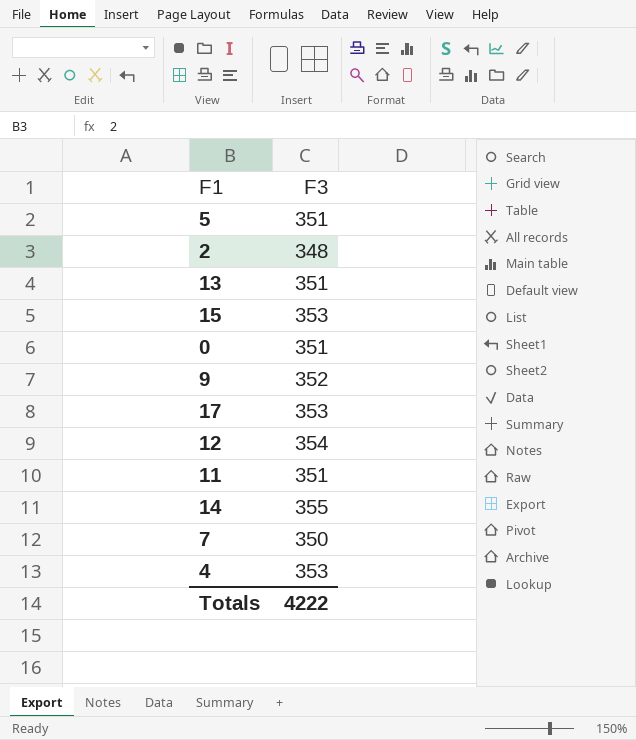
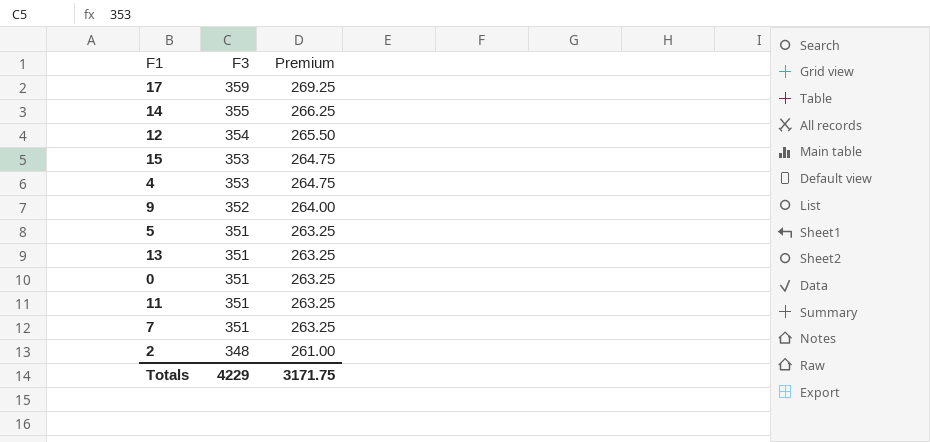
row order: none -> F3 descending
column Premium | formula: none -> [F3] * 0.75
17 | F3: 353 -> 359
7 | F3: 350 -> 351
Totals | F3: 4222 -> 4229

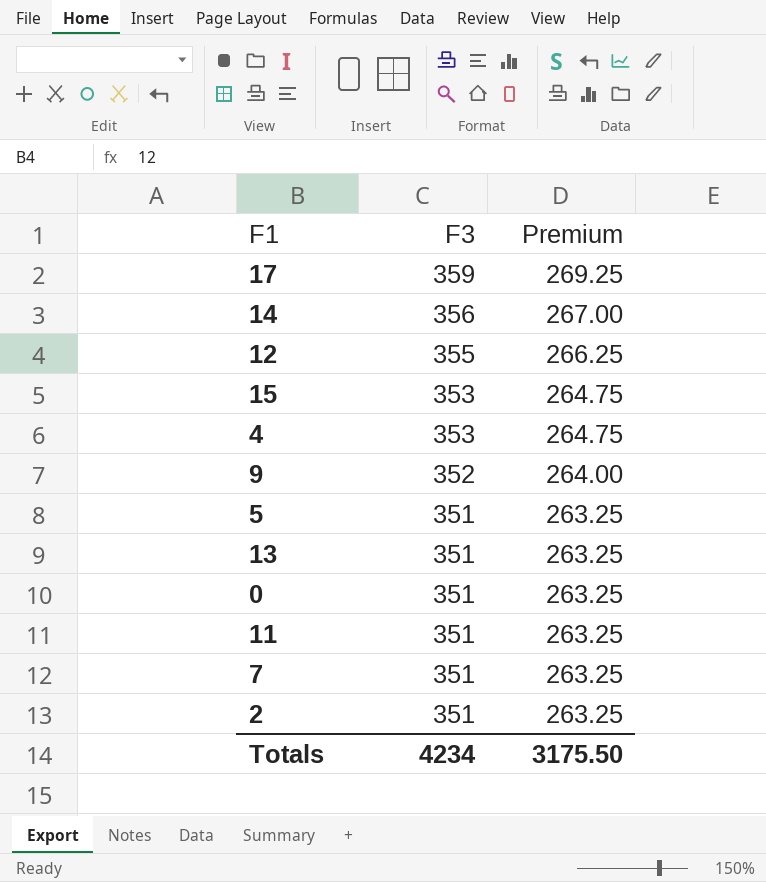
14 | F3: 355 -> 356
14 | Premium: 266.25 -> 267.00
12 | F3: 354 -> 355
12 | Premium: 265.50 -> 266.25
2 | F3: 348 -> 351
2 | Premium: 261.00 -> 263.25
Totals | F3: 4229 -> 4234
Totals | Premium: 3171.75 -> 3175.50

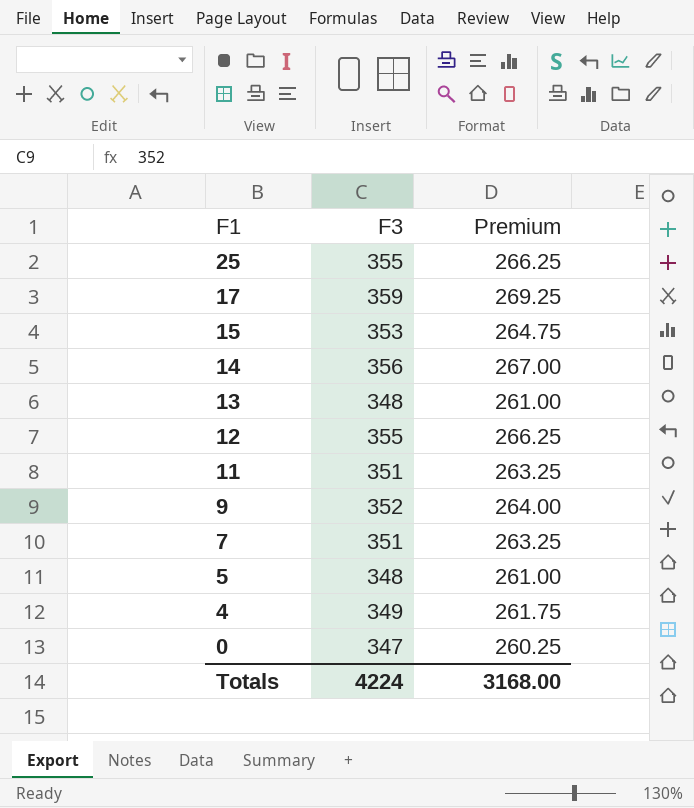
row order: F3 descending -> F1 descending
row 2: 351 | 263.25 -> none
row 25: none -> 355 | 266.25
13 | F3: 351 -> 348
13 | Premium: 263.25 -> 261.00
5 | F3: 351 -> 348
5 | Premium: 263.25 -> 261.00
4 | F3: 353 -> 349
4 | Premium: 264.75 -> 261.75
0 | F3: 351 -> 347
0 | Premium: 263.25 -> 260.25
Totals | F3: 4234 -> 4224
Totals | Premium: 3175.50 -> 3168.00

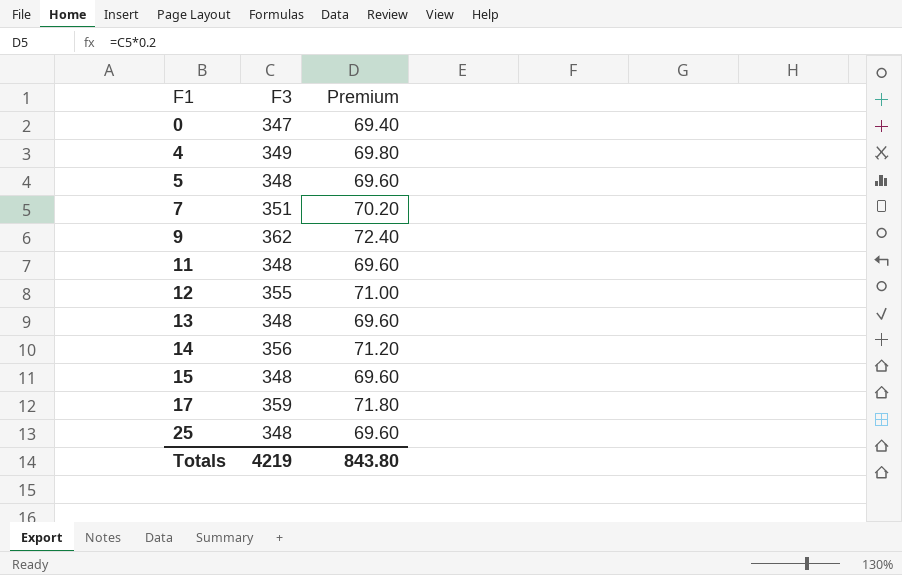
row order: F1 descending -> F1 ascending
column Premium | formula: [F3] * 0.75 -> [F3] * 0.2
9 | F3: 352 -> 362
11 | F3: 351 -> 348
15 | F3: 353 -> 348
25 | F3: 355 -> 348
Totals | F3: 4224 -> 4219
Totals | Premium: 3168.00 -> 843.80

